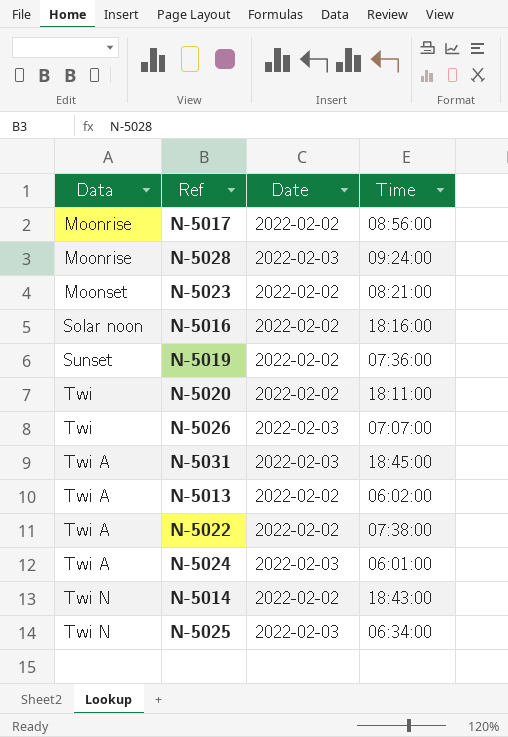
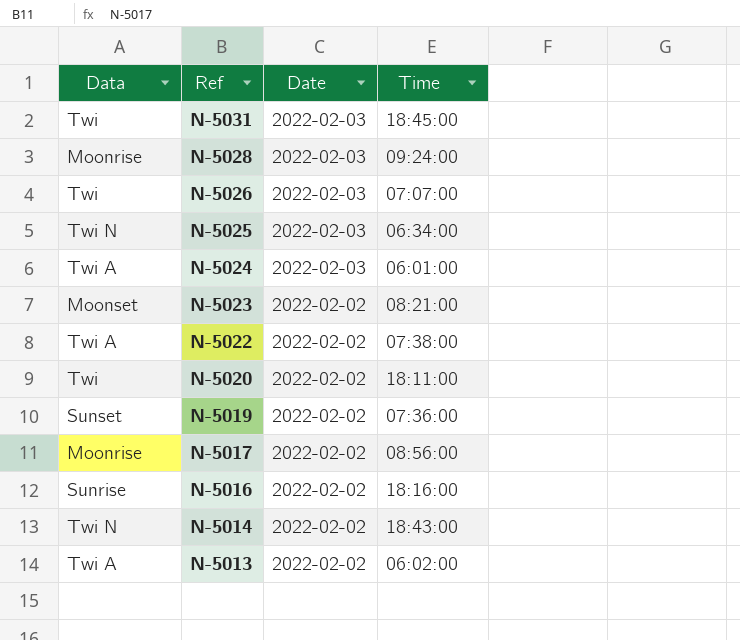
row order: Data ascending -> Ref descending
N-5031 | Data: Twi A -> Twi
N-5016 | Data: Solar noon -> Sunrise

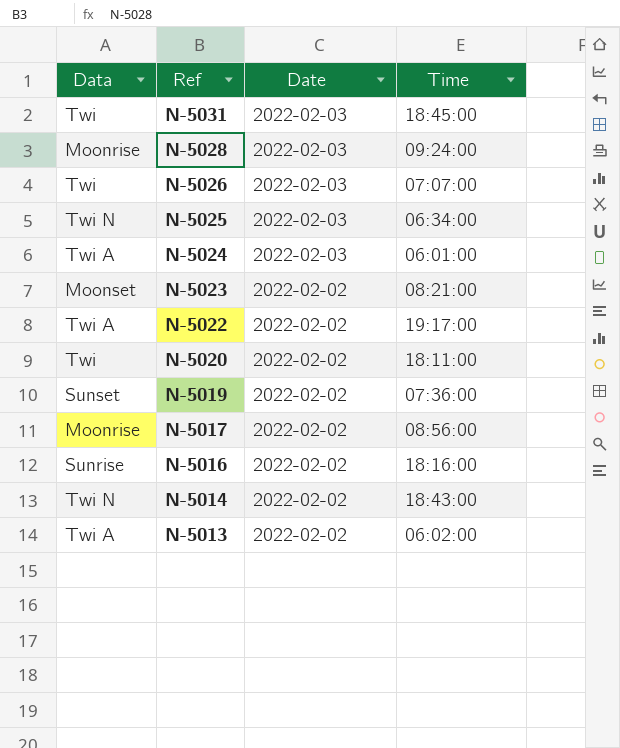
N-5022 | Time: 07:38:00 -> 19:17:00

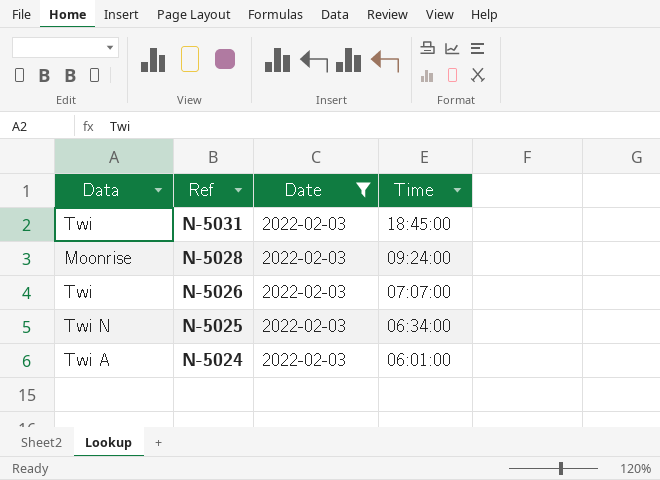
filter: none -> Date = 2022-02-03

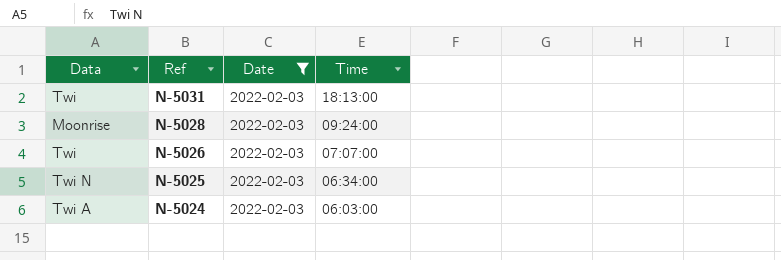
N-5031 | Time: 18:45:00 -> 18:13:00
N-5024 | Time: 06:01:00 -> 06:03:00

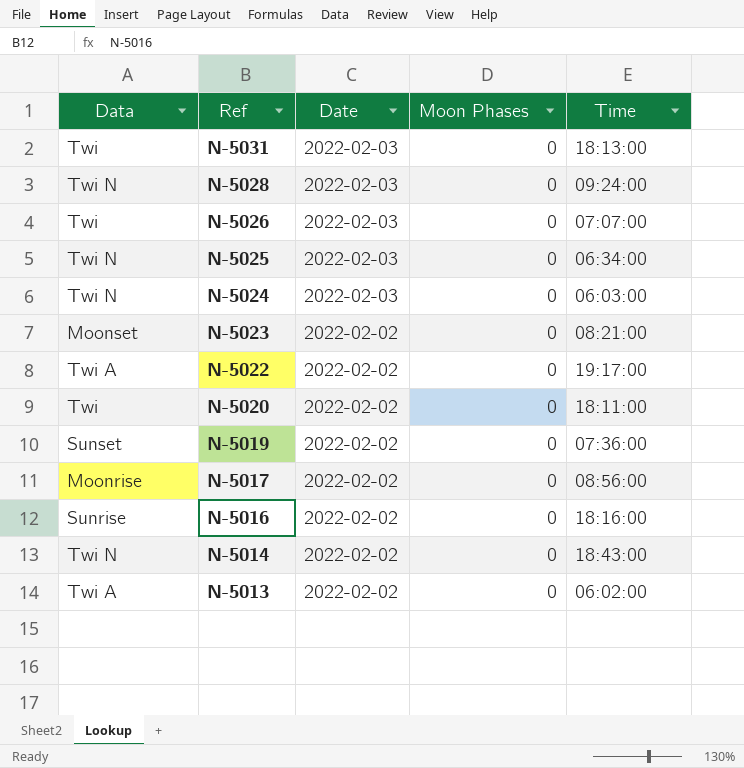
filter: Date = 2022-02-03 -> none
column Moon Phases | position: none -> 4
N-5028 | Data: Moonrise -> Twi N
N-5024 | Data: Twi A -> Twi N

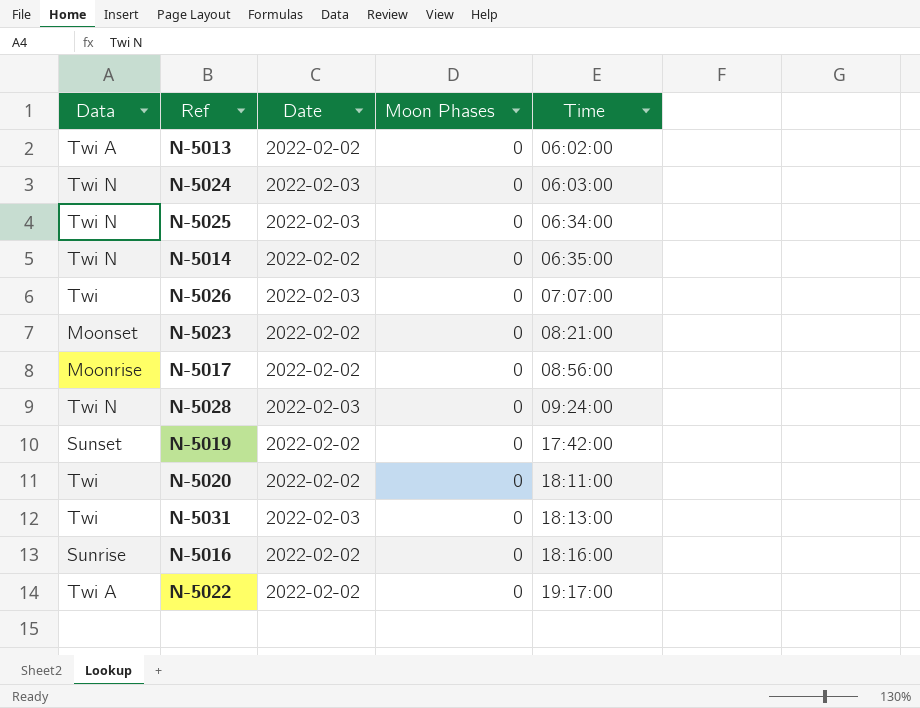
row order: Ref descending -> Time ascending
N-5014 | Time: 18:43:00 -> 06:35:00
N-5019 | Time: 07:36:00 -> 17:42:00

